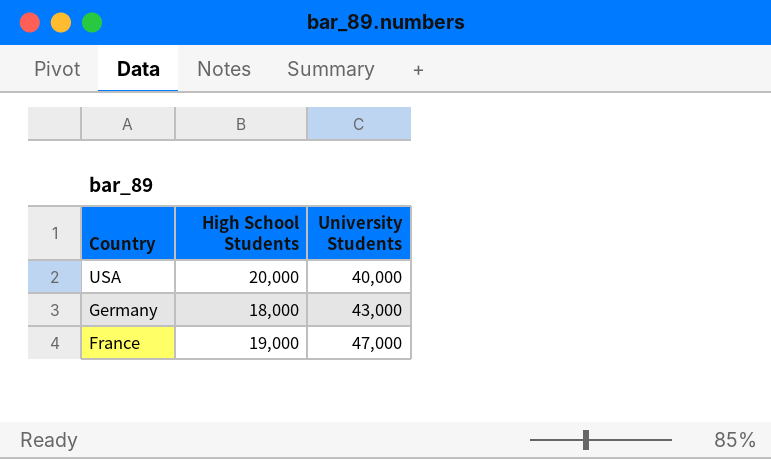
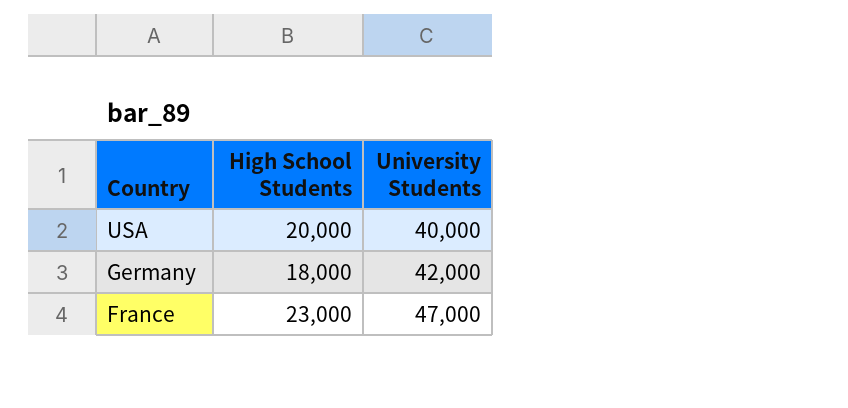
Germany | University Students: 43,000 -> 42,000
France | High School Students: 19,000 -> 23,000

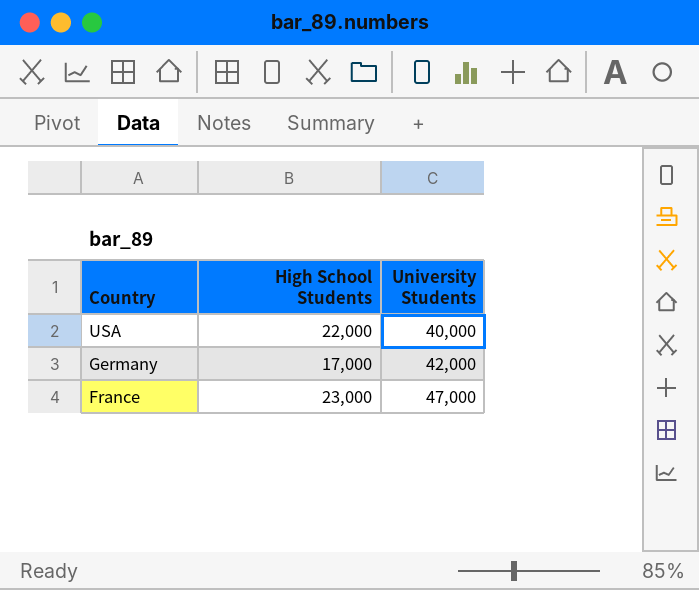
USA | High School Students: 20,000 -> 22,000
Germany | High School Students: 18,000 -> 17,000

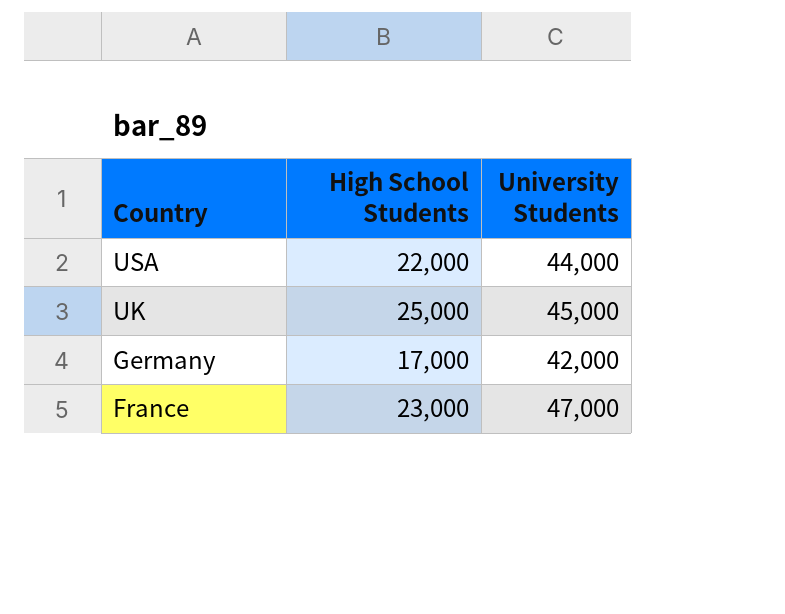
USA | University Students: 40,000 -> 44,000
row UK: none -> 25,000 | 45,000

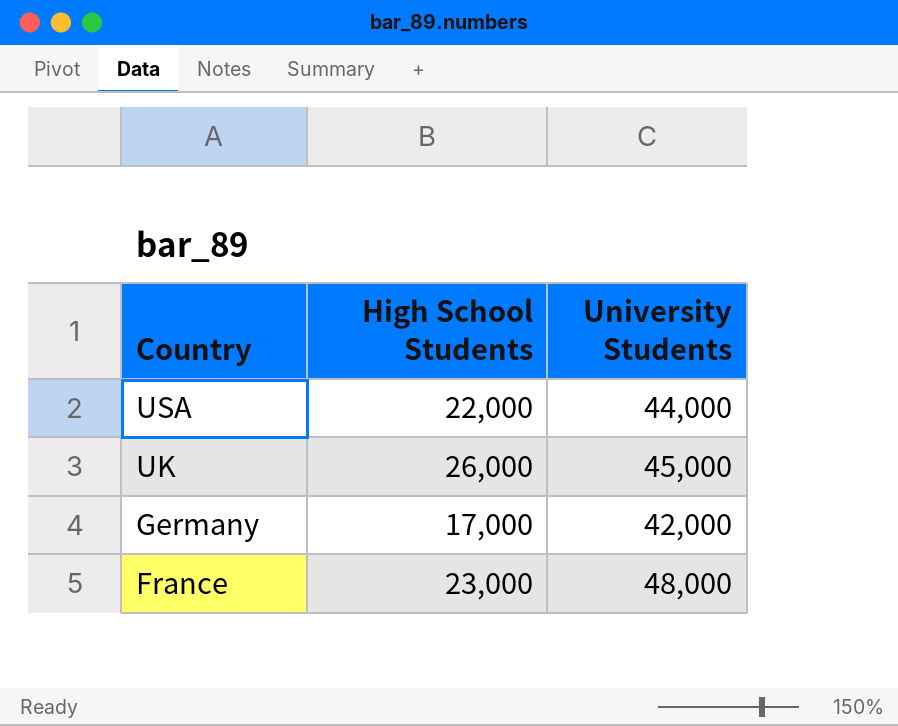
UK | High School Students: 25,000 -> 26,000
France | University Students: 47,000 -> 48,000

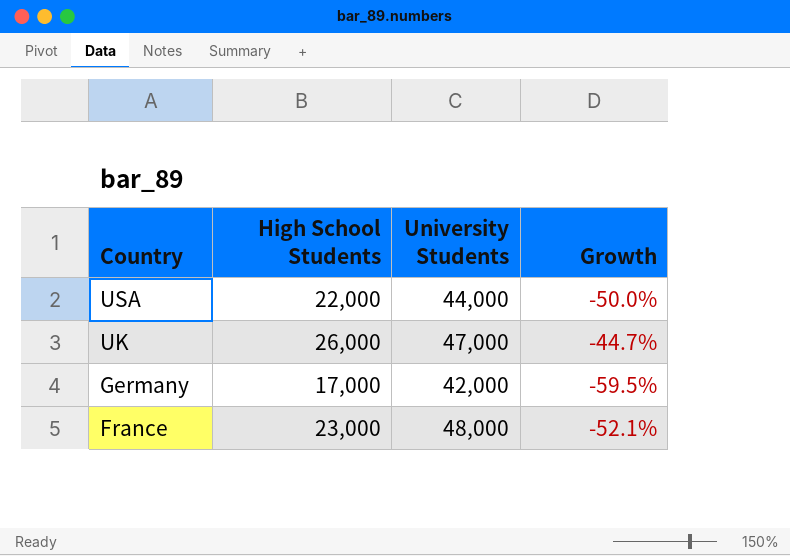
column Growth | formula: none -> ([High School Students] - [University Students]) / [University Students]
UK | University Students: 45,000 -> 47,000

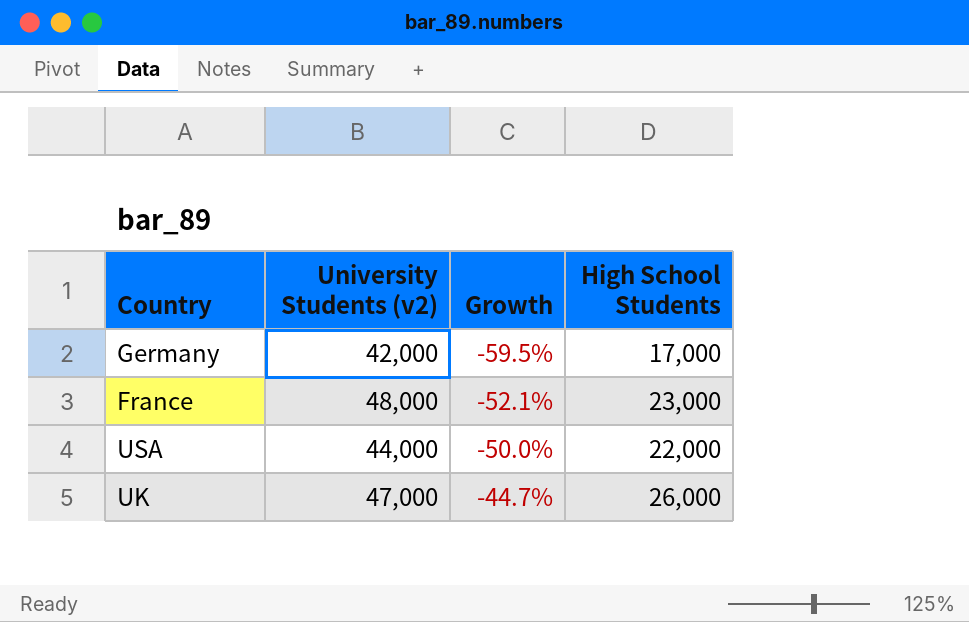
row order: Country descending -> Growth ascending
column name: University Students -> University Students (v2)
column High School Students | position: 2 -> 4

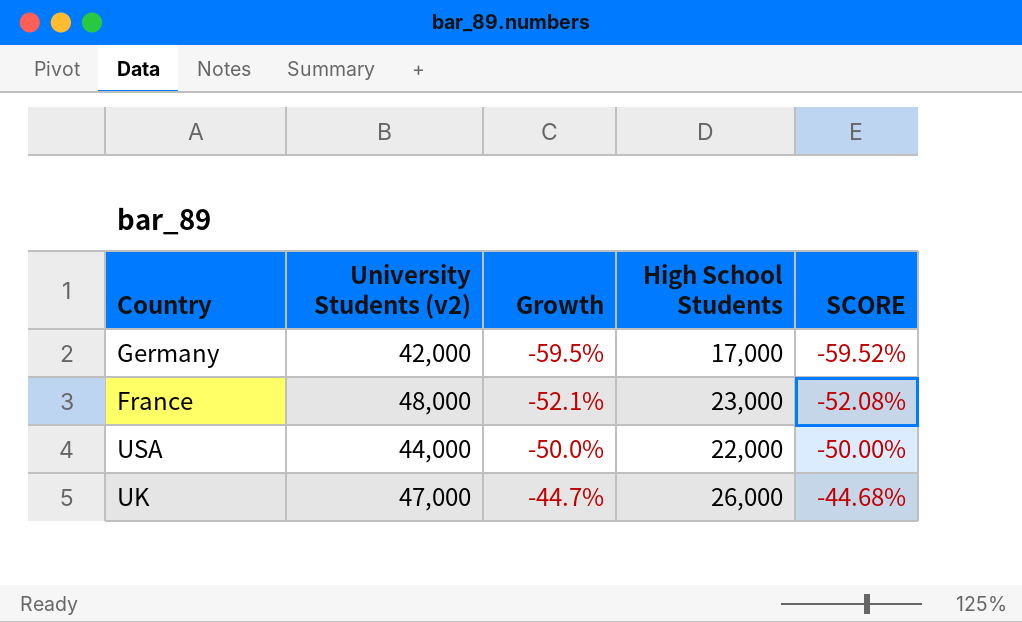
column SCORE | formula: none -> ([High School Students] - [University Students (v2)]) / [University Students (v2)]

